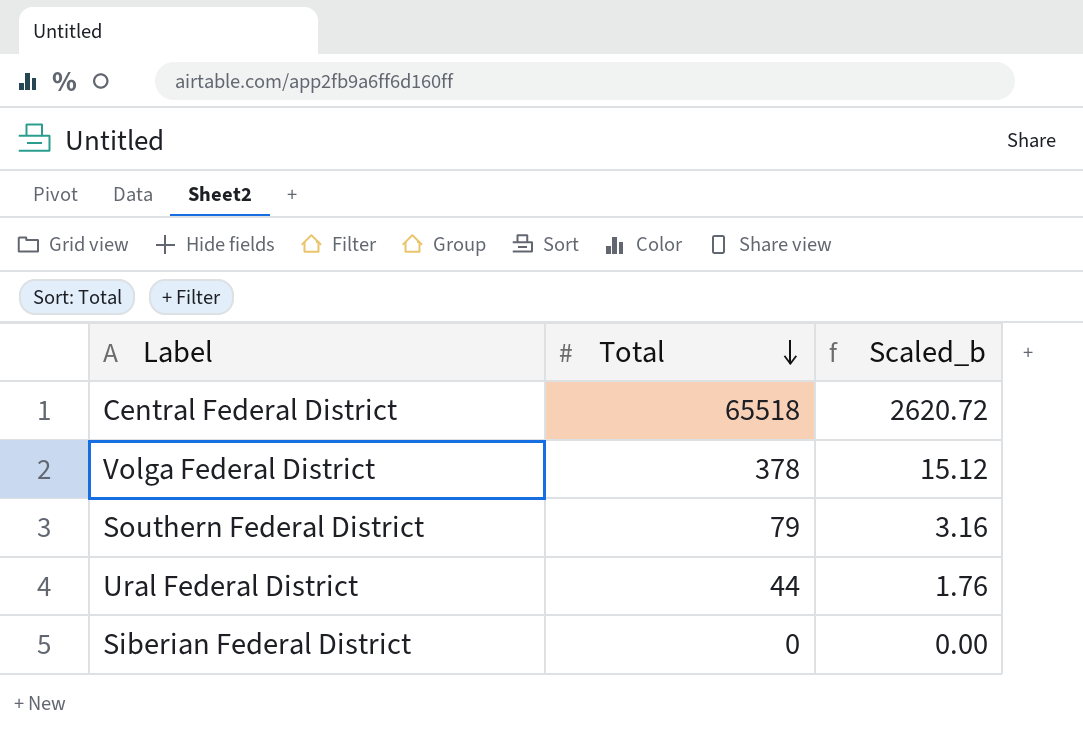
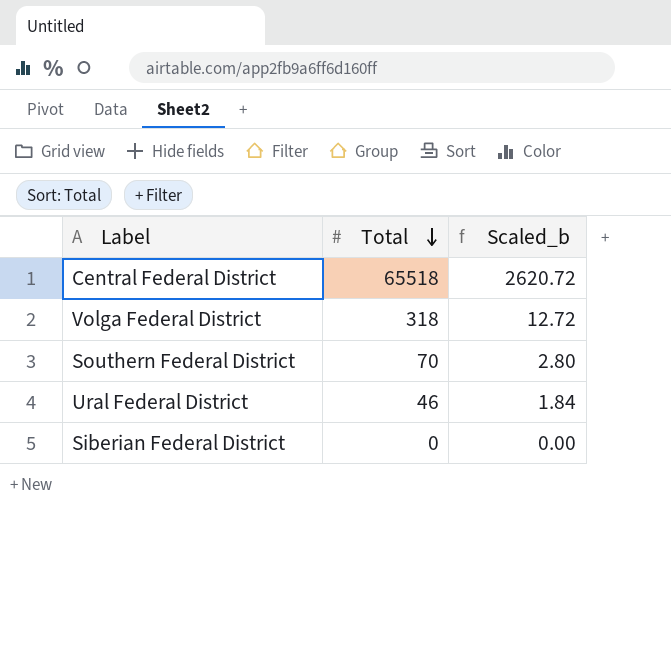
Volga Federal District | Total: 378 -> 318
Volga Federal District | Scaled_b: 15.12 -> 12.72
Southern Federal District | Total: 79 -> 70
Southern Federal District | Scaled_b: 3.16 -> 2.80
Ural Federal District | Total: 44 -> 46
Ural Federal District | Scaled_b: 1.76 -> 1.84

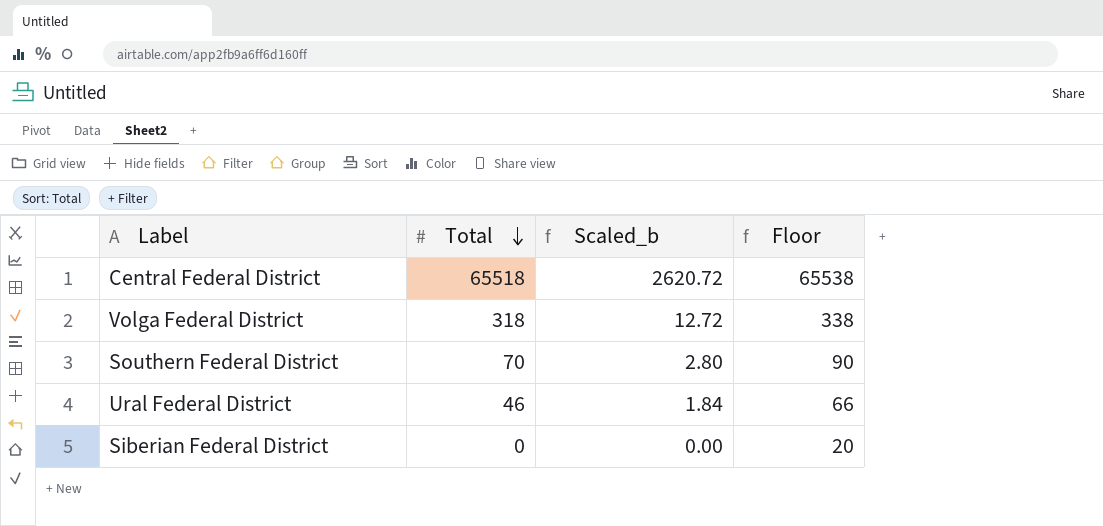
column Floor | formula: none -> [Total] + 20

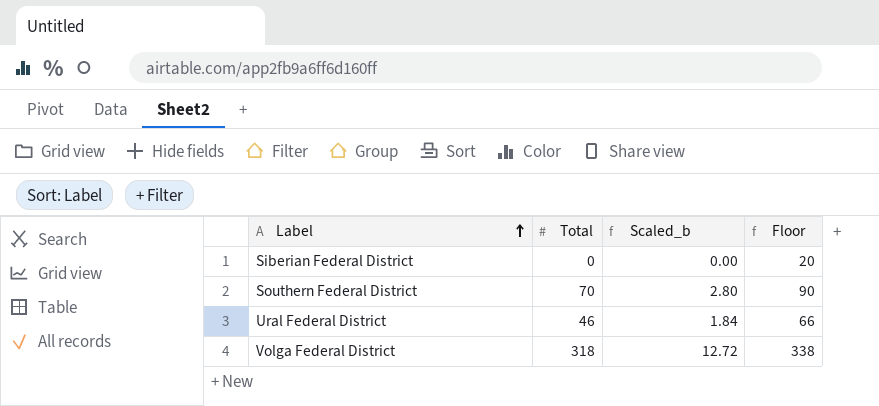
row order: Total descending -> Label ascending
row Central Federal District: 65518 | 2620.72 | 65538 -> none

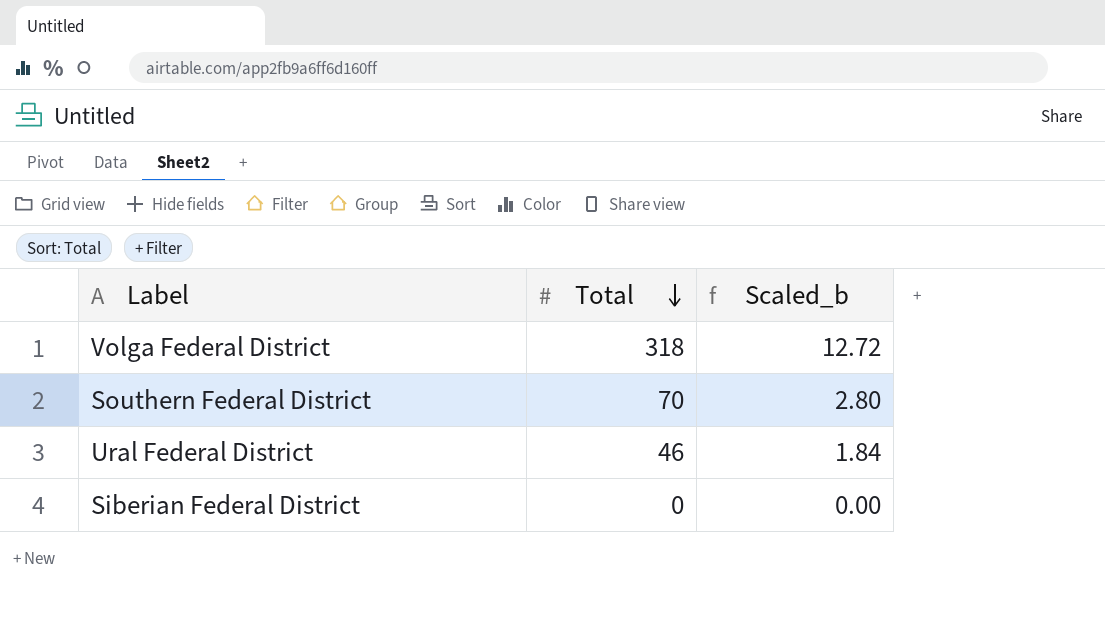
row order: Label ascending -> Total descending
column Floor | formula: [Total] + 20 -> none

